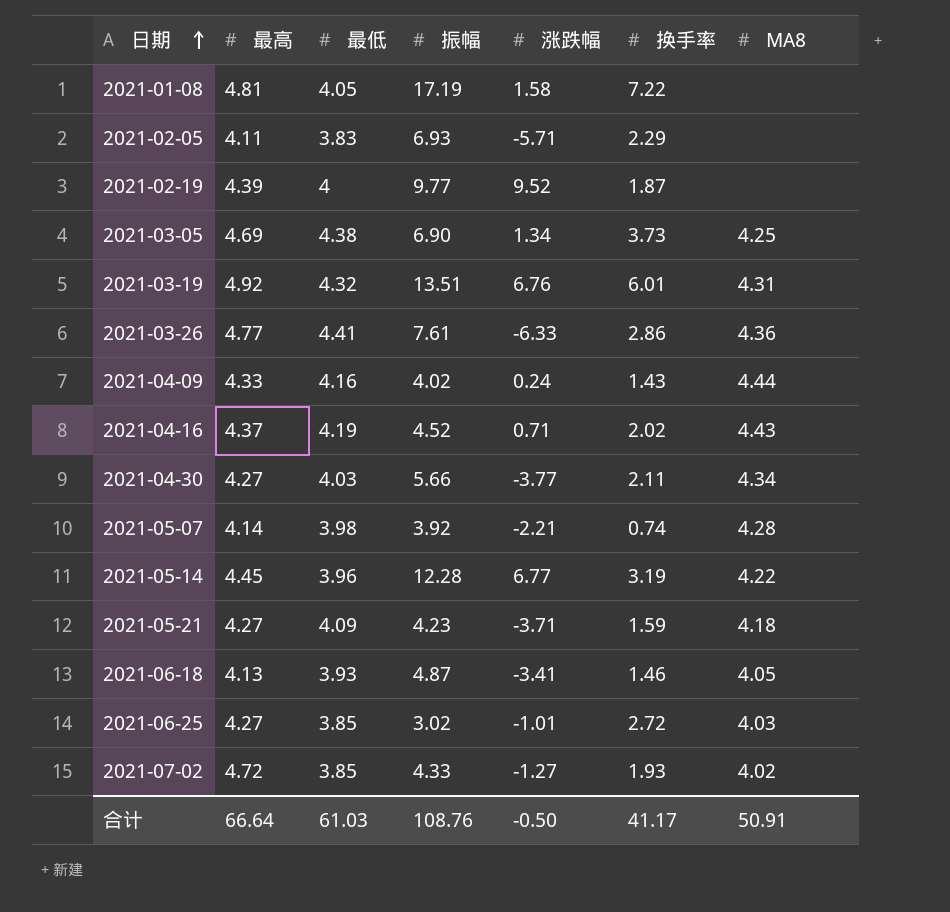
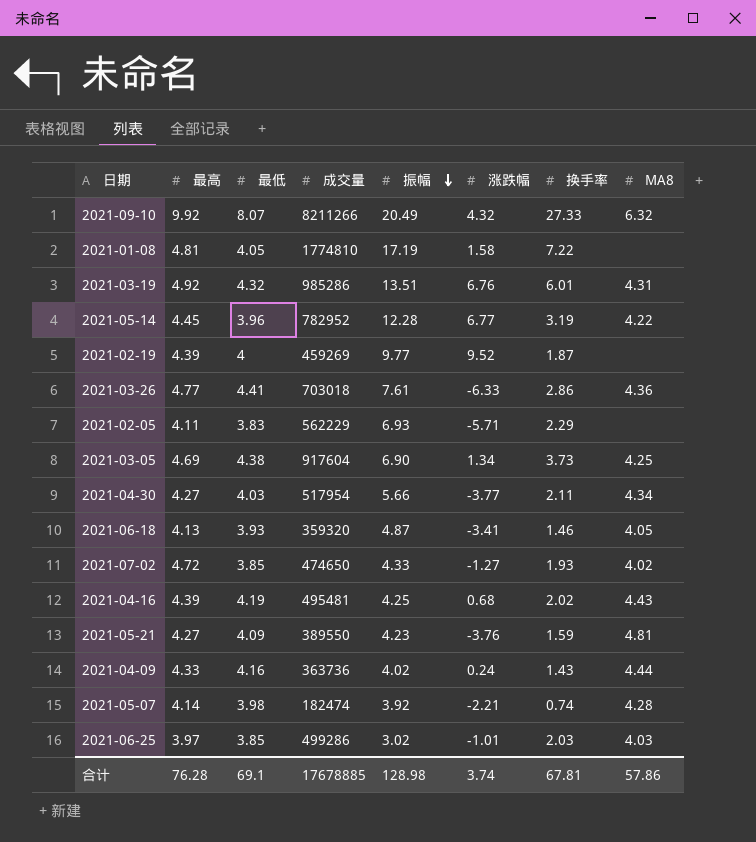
row order: 日期 ascending -> 振幅 descending
column 成交量 | position: none -> 4
row 2021-09-10: none -> 9.92 | 8.07 | 8211266 | 20.49 | 4.32 | 27.33 | 6.32
2021-04-16 | 最高: 4.37 -> 4.39
2021-04-16 | 振幅: 4.52 -> 4.25
2021-04-16 | 涨跌幅: 0.71 -> 0.68
2021-05-21 | 涨跌幅: -3.71 -> -3.76
2021-05-21 | MA8: 4.18 -> 4.81
2021-06-25 | 最高: 4.27 -> 3.97
2021-06-25 | 换手率: 2.72 -> 2.03
合计 | 最高: 66.64 -> 76.28
合计 | 最低: 61.03 -> 69.1
合计 | 振幅: 108.76 -> 128.98
合计 | 涨跌幅: -0.50 -> 3.74
合计 | 换手率: 41.17 -> 67.81
合计 | MA8: 50.91 -> 57.86

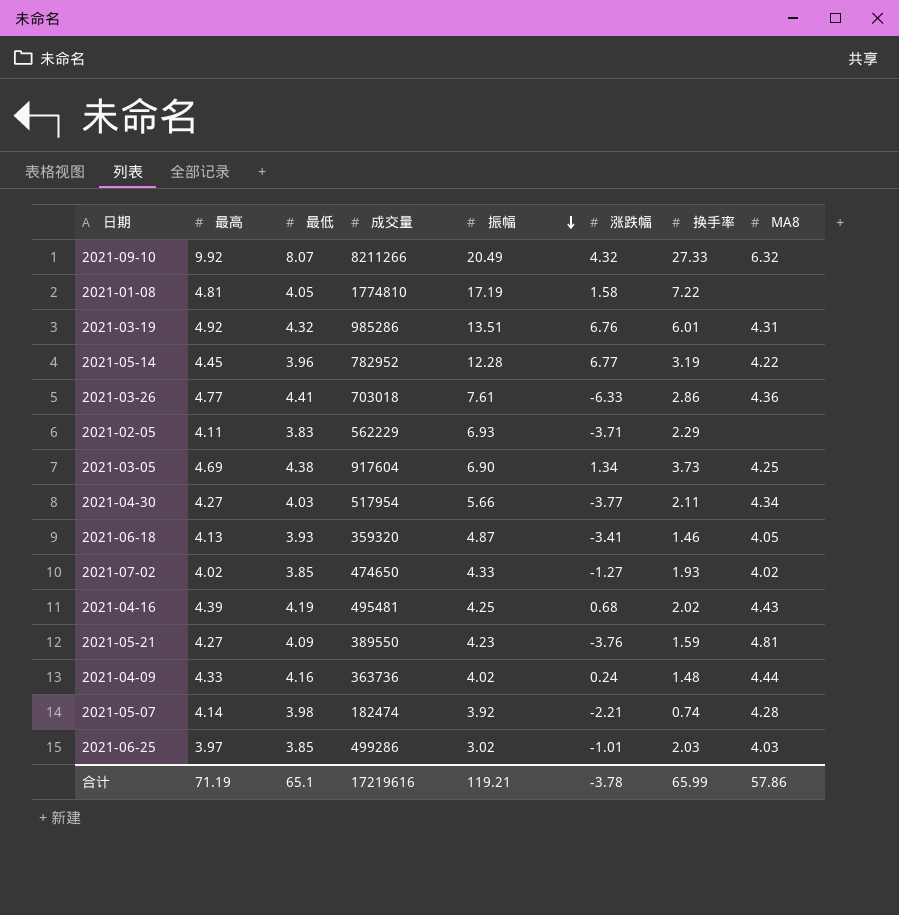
row 2021-02-19: 4.39 | 4 | 459269 | 9.77 | 9.52 | 1.87 | none -> none
2021-02-05 | 涨跌幅: -5.71 -> -3.71
2021-07-02 | 最高: 4.72 -> 4.02
2021-04-09 | 换手率: 1.43 -> 1.48
合计 | 最高: 76.28 -> 71.19
合计 | 最低: 69.1 -> 65.1
合计 | 成交量: 17678885 -> 17219616
合计 | 振幅: 128.98 -> 119.21
合计 | 涨跌幅: 3.74 -> -3.78
合计 | 换手率: 67.81 -> 65.99

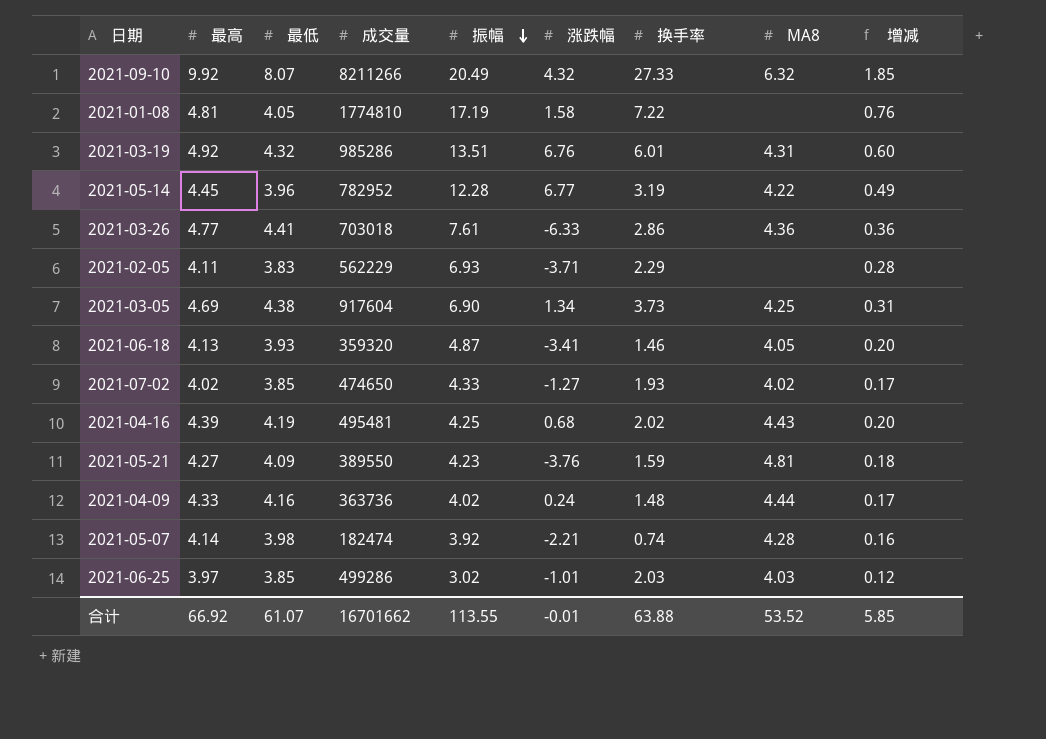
column 增减 | formula: none -> [最高] - [最低]
row 2021-04-30: 4.27 | 4.03 | 517954 | 5.66 | -3.77 | 2.11 | 4.34 -> none
合计 | 最高: 71.19 -> 66.92
合计 | 最低: 65.1 -> 61.07
合计 | 成交量: 17219616 -> 16701662
合计 | 振幅: 119.21 -> 113.55
合计 | 涨跌幅: -3.78 -> -0.01
合计 | 换手率: 65.99 -> 63.88
合计 | MA8: 57.86 -> 53.52

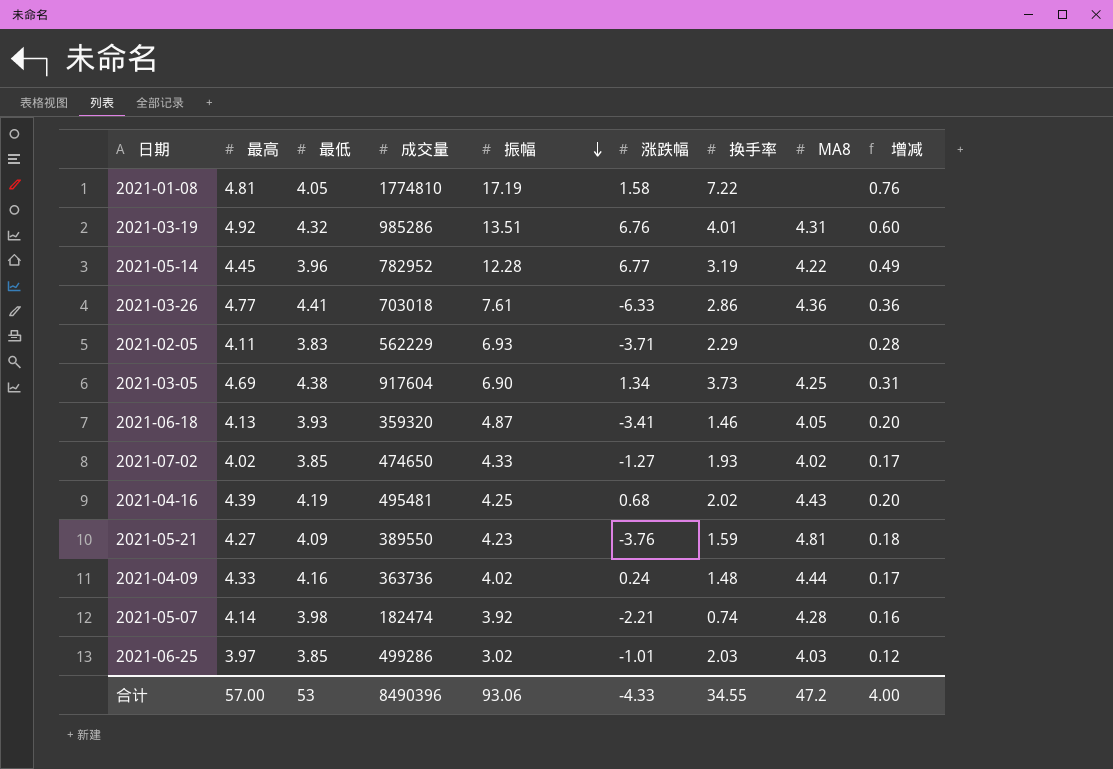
row 2021-09-10: 9.92 | 8.07 | 8211266 | 20.49 | 4.32 | 27.33 | 6.32 | 1.85 -> none
2021-03-19 | 换手率: 6.01 -> 4.01
合计 | 最高: 66.92 -> 57.00
合计 | 最低: 61.07 -> 53
合计 | 成交量: 16701662 -> 8490396
合计 | 振幅: 113.55 -> 93.06
合计 | 涨跌幅: -0.01 -> -4.33
合计 | 换手率: 63.88 -> 34.55
合计 | MA8: 53.52 -> 47.2
合计 | 增减: 5.85 -> 4.00

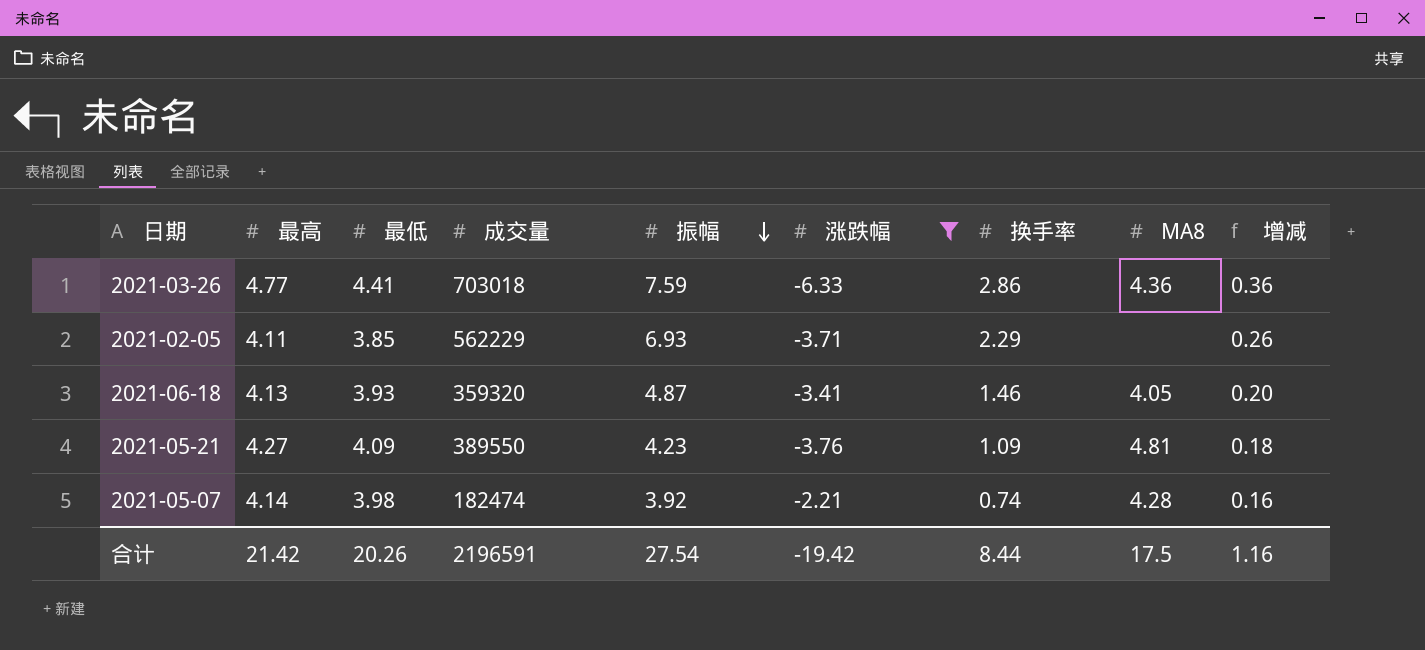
filter: none -> 涨跌幅 <= -2.21
2021-03-26 | 振幅: 7.61 -> 7.59
2021-02-05 | 最低: 3.83 -> 3.85
2021-02-05 | 增减: 0.28 -> 0.26
2021-05-21 | 换手率: 1.59 -> 1.09
合计 | 最高: 57.00 -> 21.42
合计 | 最低: 53 -> 20.26
合计 | 成交量: 8490396 -> 2196591
合计 | 振幅: 93.06 -> 27.54
合计 | 涨跌幅: -4.33 -> -19.42
合计 | 换手率: 34.55 -> 8.44
合计 | MA8: 47.2 -> 17.5
合计 | 增减: 4.00 -> 1.16

